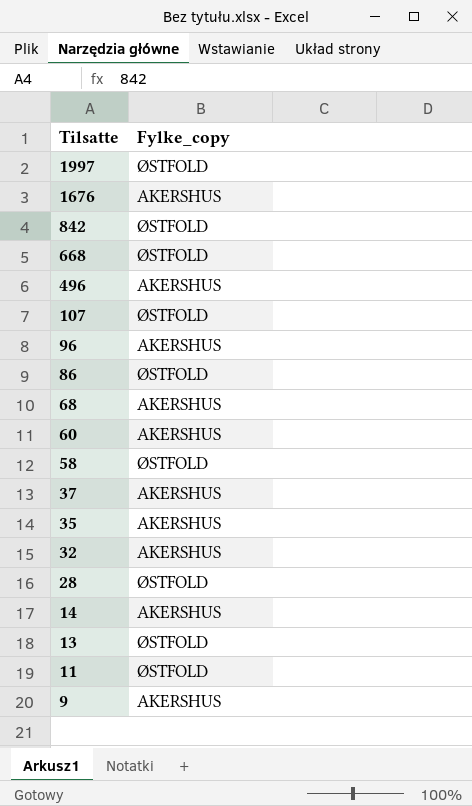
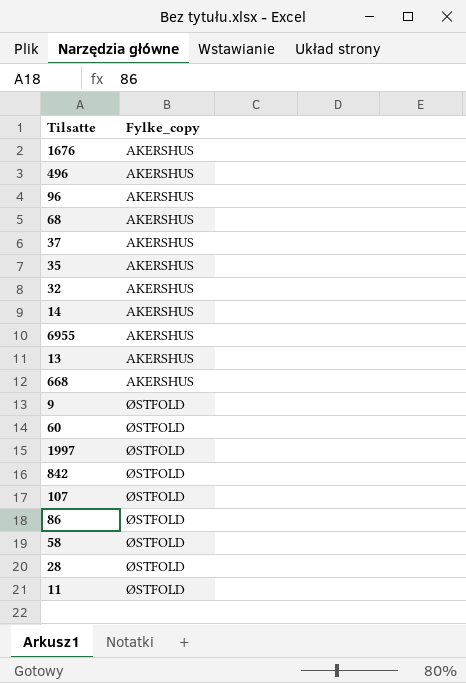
row order: Tilsatte descending -> Fylke_copy ascending
row 6955: none -> AKERSHUS
13 | Fylke_copy: ØSTFOLD -> AKERSHUS
668 | Fylke_copy: ØSTFOLD -> AKERSHUS
9 | Fylke_copy: AKERSHUS -> ØSTFOLD
60 | Fylke_copy: AKERSHUS -> ØSTFOLD

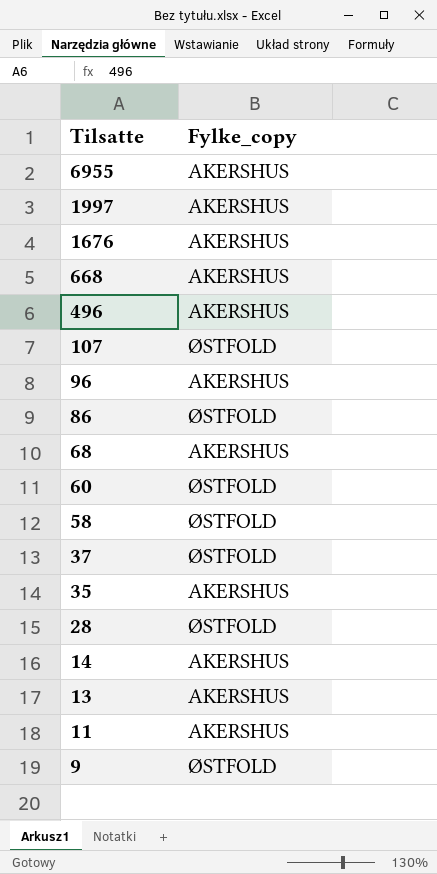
row order: Fylke_copy ascending -> Tilsatte descending
row 32: AKERSHUS -> none
row 842: ØSTFOLD -> none
1997 | Fylke_copy: ØSTFOLD -> AKERSHUS
37 | Fylke_copy: AKERSHUS -> ØSTFOLD
11 | Fylke_copy: ØSTFOLD -> AKERSHUS

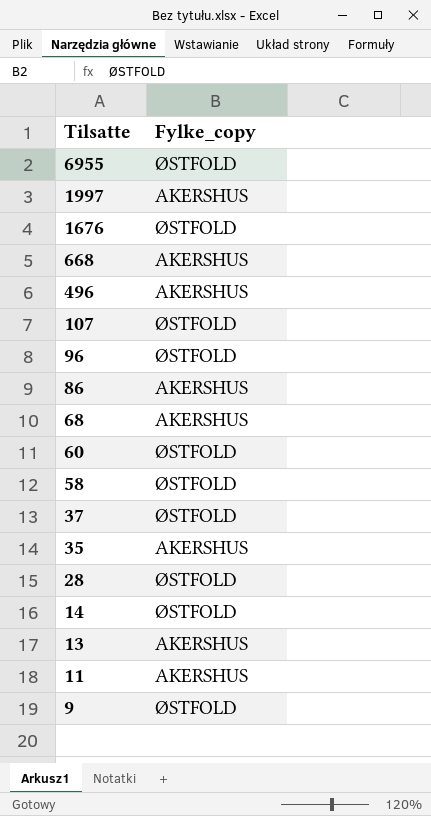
6955 | Fylke_copy: AKERSHUS -> ØSTFOLD
1676 | Fylke_copy: AKERSHUS -> ØSTFOLD
96 | Fylke_copy: AKERSHUS -> ØSTFOLD
86 | Fylke_copy: ØSTFOLD -> AKERSHUS
14 | Fylke_copy: AKERSHUS -> ØSTFOLD

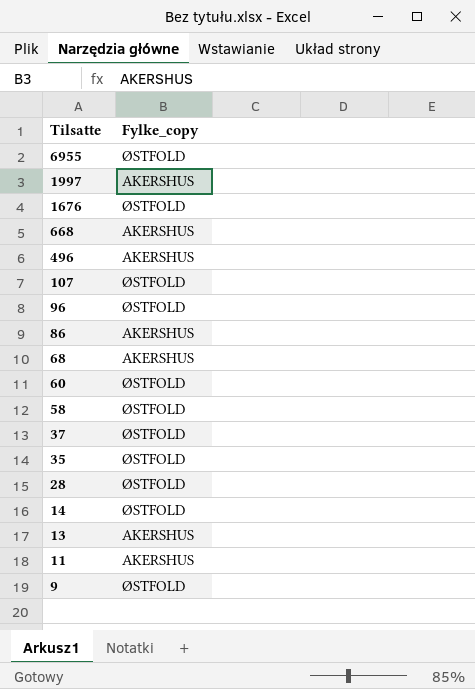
35 | Fylke_copy: AKERSHUS -> ØSTFOLD

